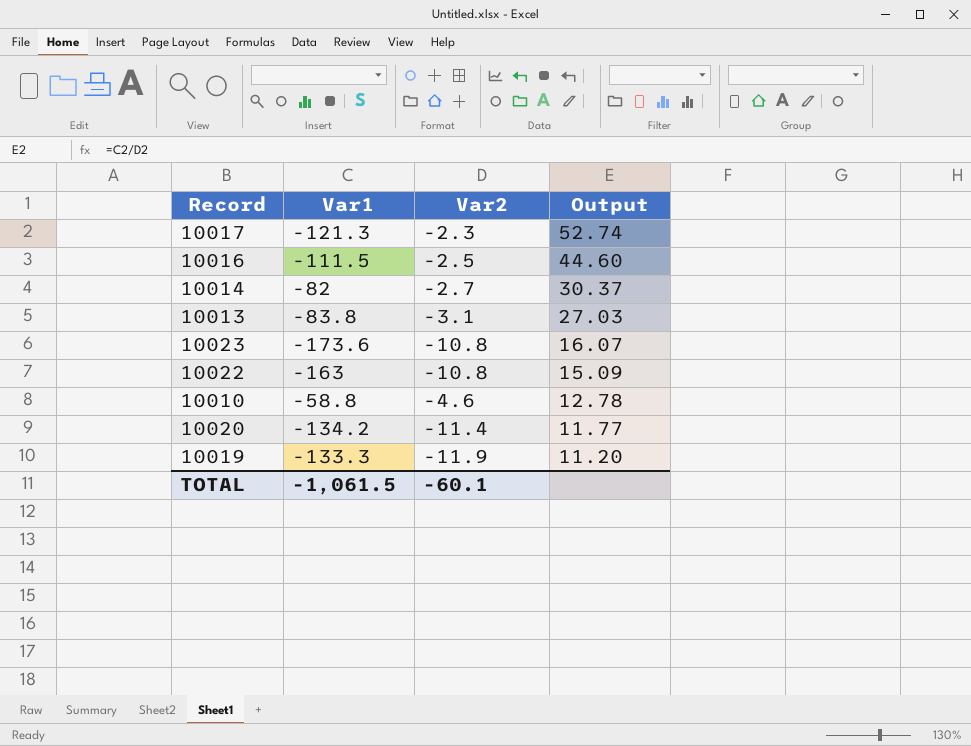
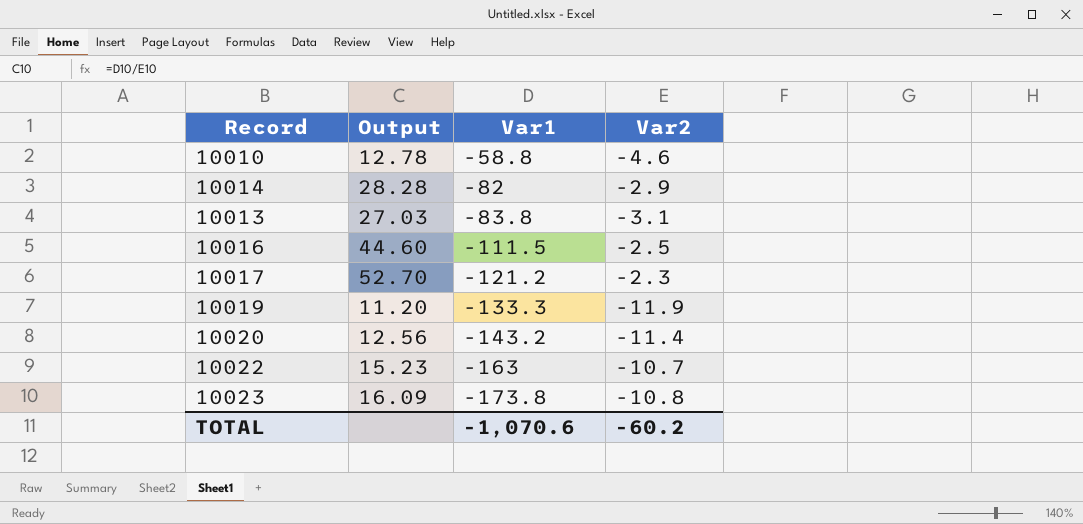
row order: Output descending -> Var1 descending
column Output | position: 4 -> 2
10014 | Output: 30.37 -> 28.28
10014 | Var2: -2.7 -> -2.9
10017 | Output: 52.74 -> 52.70
10017 | Var1: -121.3 -> -121.2
10020 | Output: 11.77 -> 12.56
10020 | Var1: -134.2 -> -143.2
10022 | Output: 15.09 -> 15.23
10022 | Var2: -10.8 -> -10.7
10023 | Output: 16.07 -> 16.09
10023 | Var1: -173.6 -> -173.8
TOTAL | Var1: -1,061.5 -> -1,070.6
TOTAL | Var2: -60.1 -> -60.2

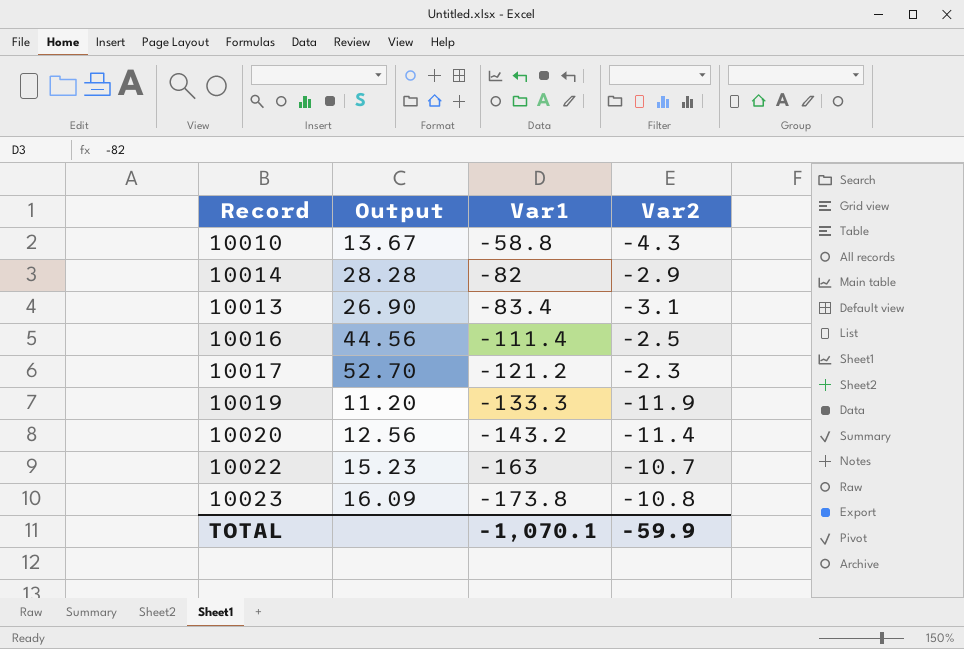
10010 | Output: 12.78 -> 13.67
10010 | Var2: -4.6 -> -4.3
10013 | Output: 27.03 -> 26.90
10013 | Var1: -83.8 -> -83.4
10016 | Output: 44.60 -> 44.56
10016 | Var1: -111.5 -> -111.4
TOTAL | Var1: -1,070.6 -> -1,070.1
TOTAL | Var2: -60.2 -> -59.9

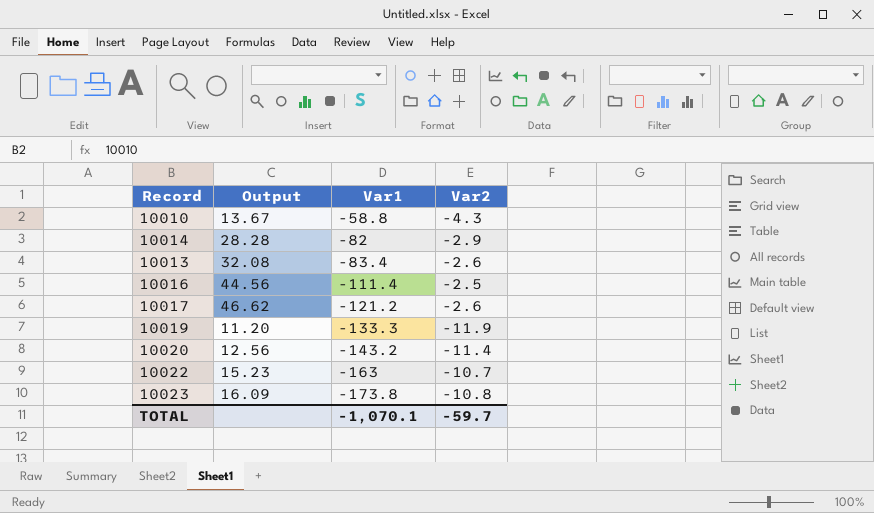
10013 | Output: 26.90 -> 32.08
10013 | Var2: -3.1 -> -2.6
10017 | Output: 52.70 -> 46.62
10017 | Var2: -2.3 -> -2.6
TOTAL | Var2: -59.9 -> -59.7

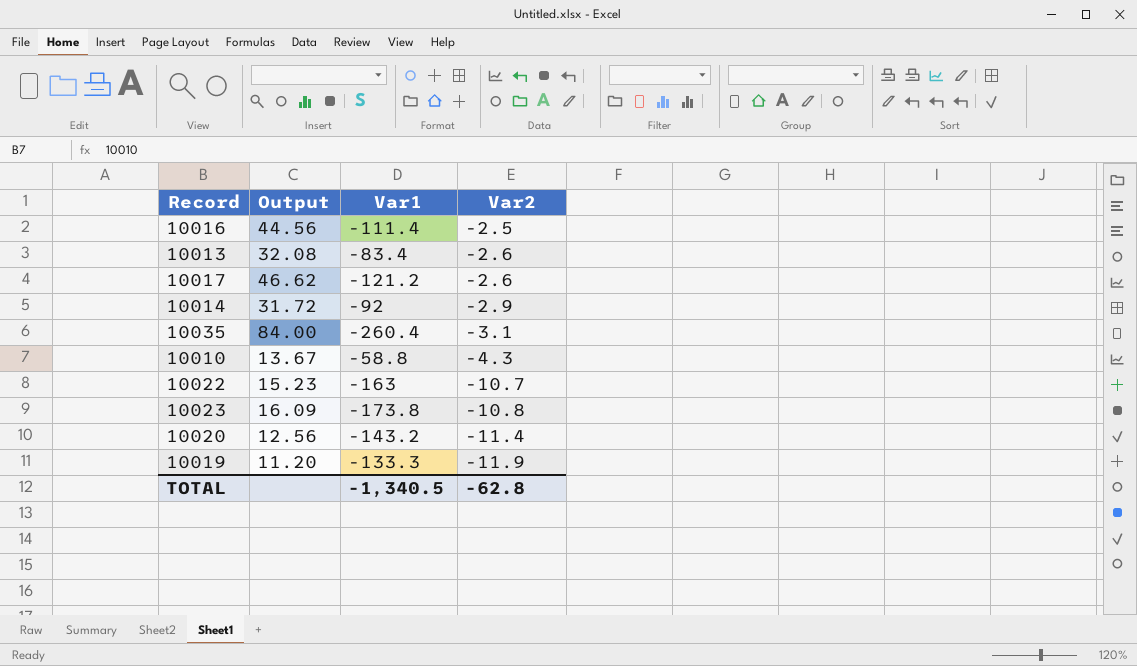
row order: Var1 descending -> Var2 descending
10014 | Output: 28.28 -> 31.72
10014 | Var1: -82 -> -92
row 10035: none -> 84.00 | -260.4 | -3.1
TOTAL | Var1: -1,070.1 -> -1,340.5
TOTAL | Var2: -59.7 -> -62.8

